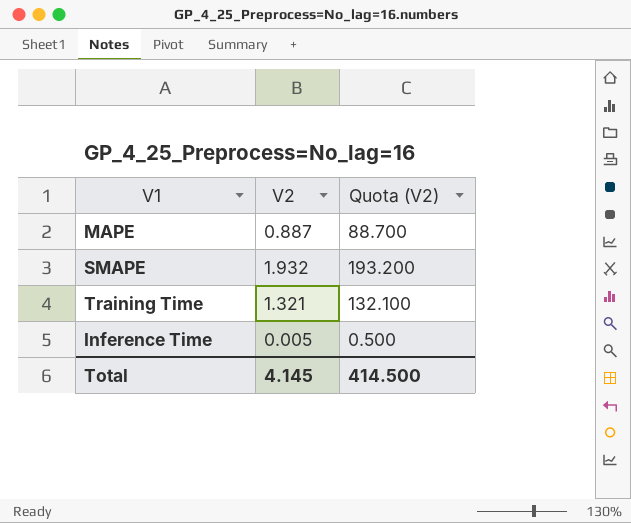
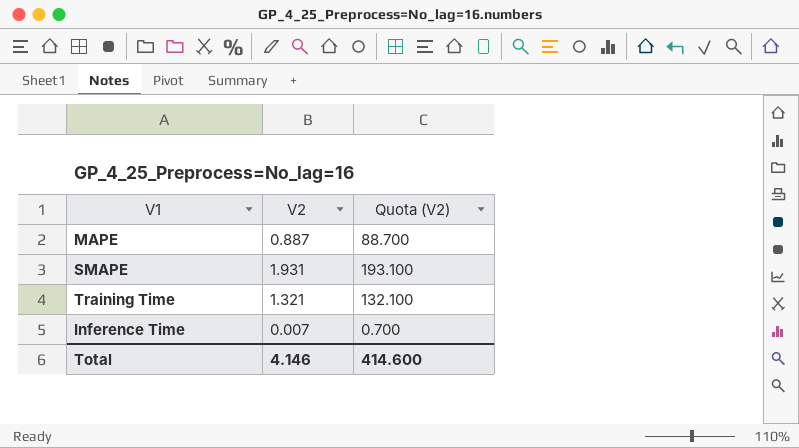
SMAPE | V2: 1.932 -> 1.931
SMAPE | Quota (V2): 193.200 -> 193.100
Inference Time | V2: 0.005 -> 0.007
Inference Time | Quota (V2): 0.500 -> 0.700
Total | V2: 4.145 -> 4.146
Total | Quota (V2): 414.500 -> 414.600

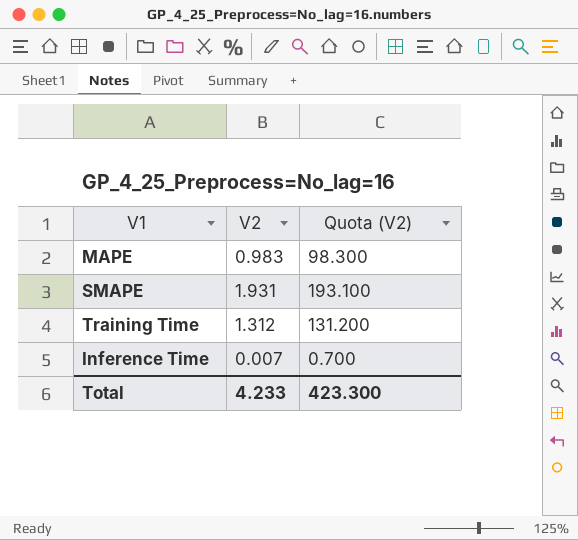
MAPE | V2: 0.887 -> 0.983
MAPE | Quota (V2): 88.700 -> 98.300
Training Time | V2: 1.321 -> 1.312
Training Time | Quota (V2): 132.100 -> 131.200
Total | V2: 4.146 -> 4.233
Total | Quota (V2): 414.600 -> 423.300

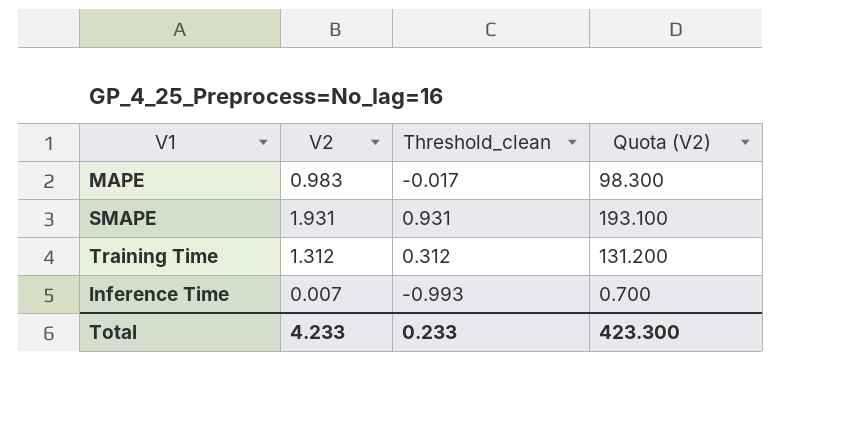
column Threshold_clean | formula: none -> [V2] - 1

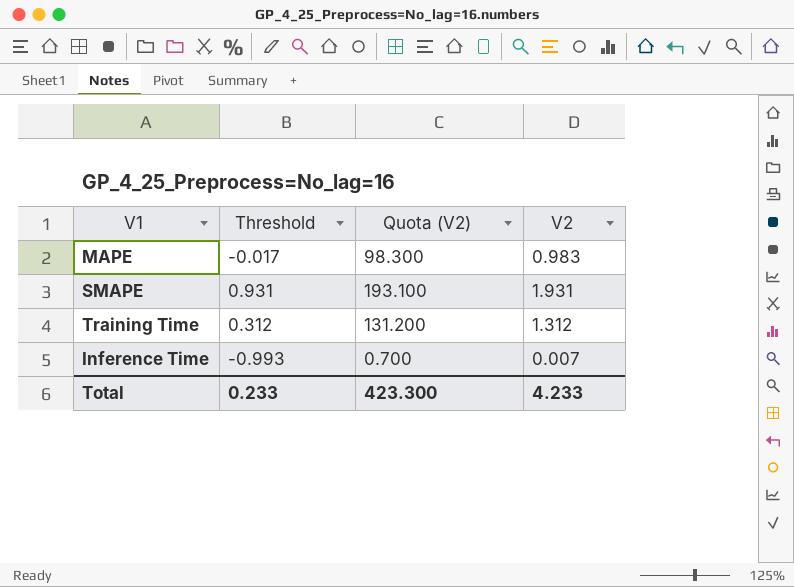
column name: Threshold_clean -> Threshold
column V2 | position: 2 -> 4

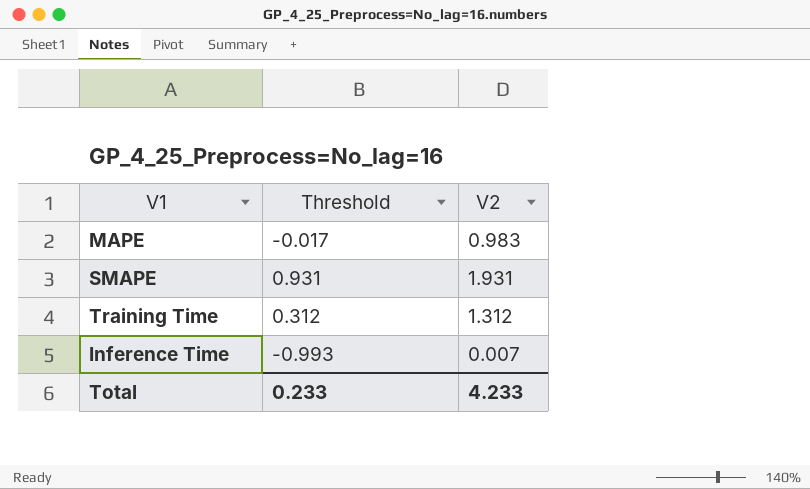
column Quota (V2) | formula: [V2] * 100 -> none

